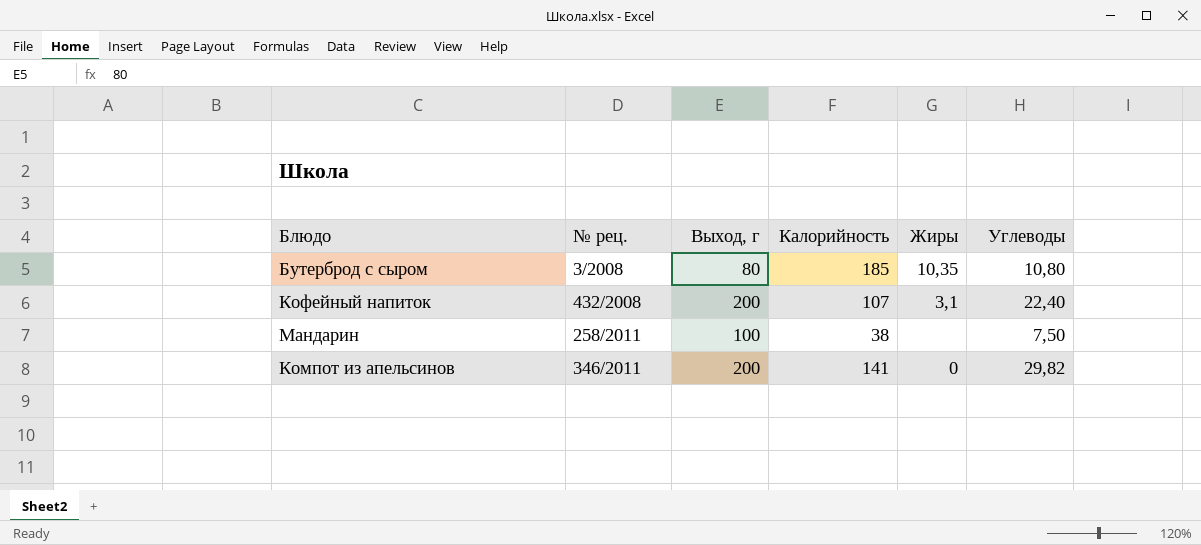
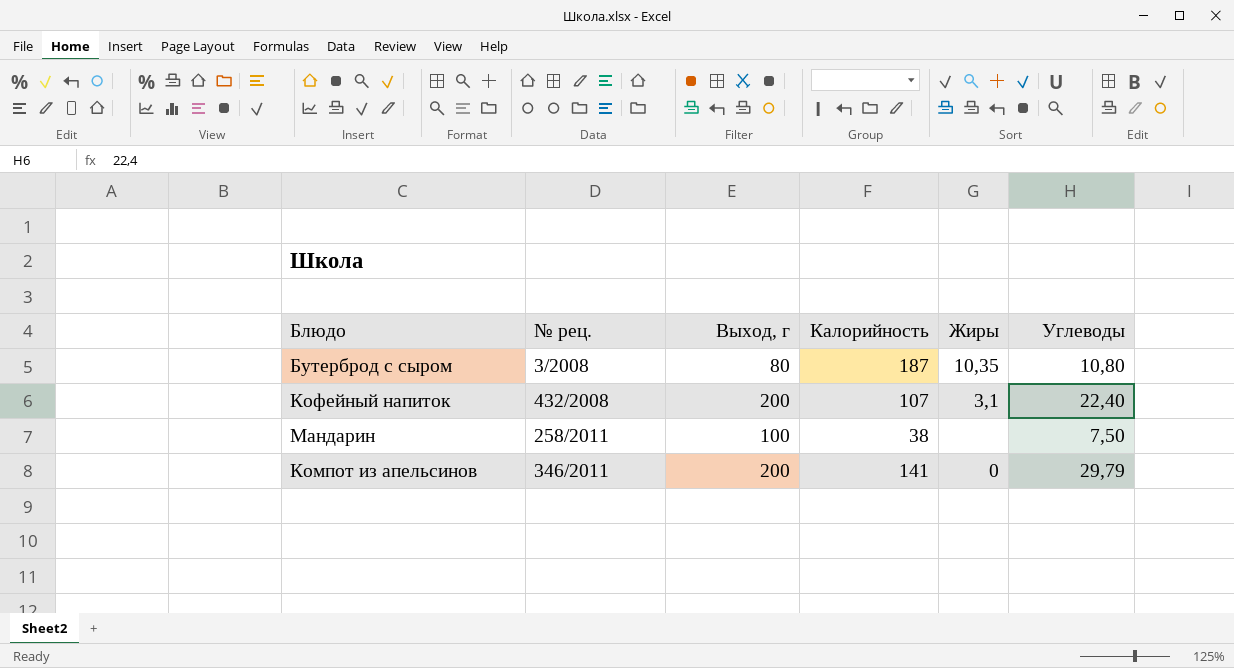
Бутерброд с сыром | Калорийность: 185 -> 187
Компот из апельсинов | Углеводы: 29,82 -> 29,79

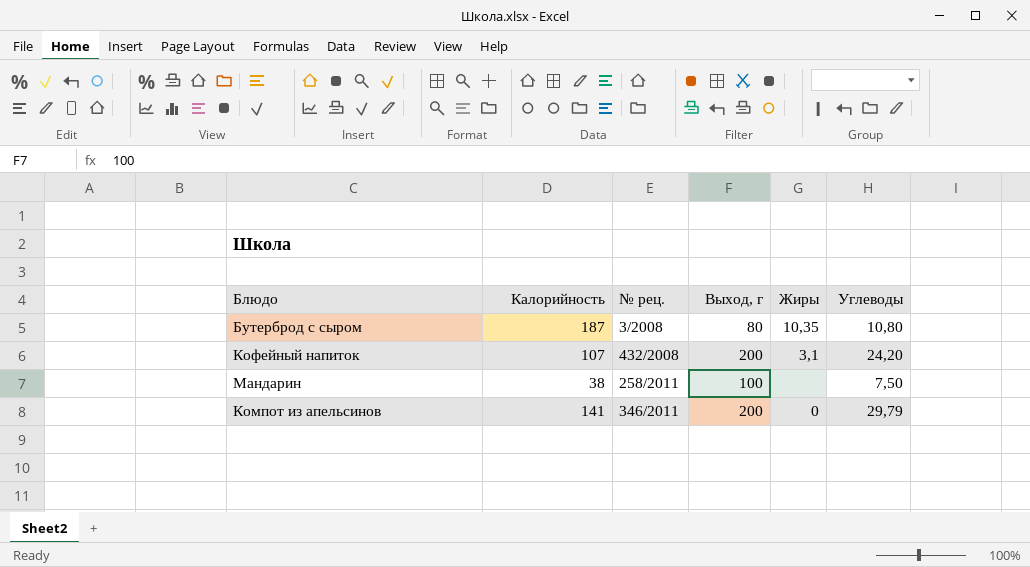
column Калорийность | position: 4 -> 2
Кофейный напиток | Углеводы: 22,40 -> 24,20

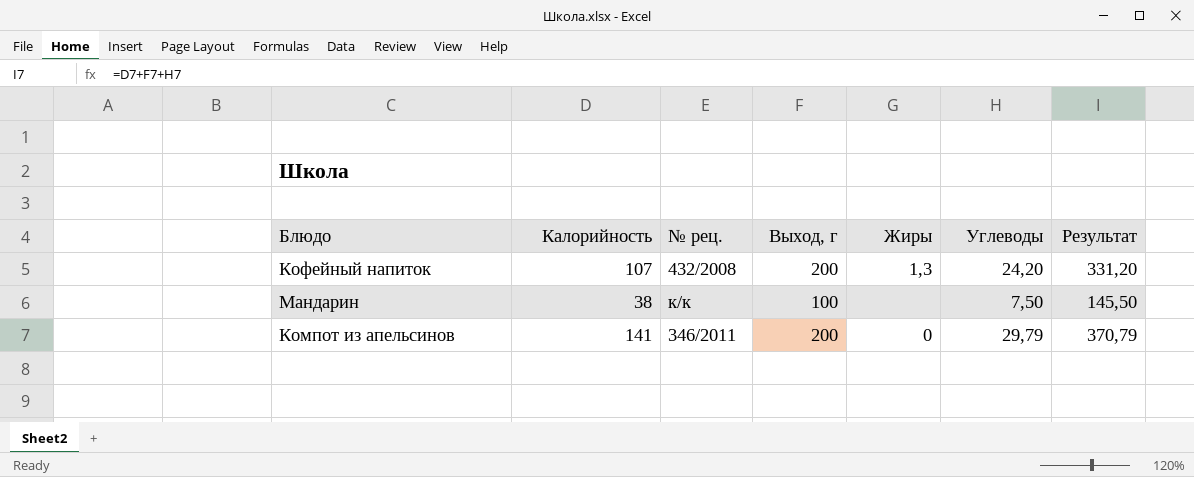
column Результат | formula: none -> [Калорийность] + [Выход, г] + [Углеводы]
row Бутерброд с сыром: 187 | 3/2008 | 80 | 10,35 | 10,80 -> none
Кофейный напиток | Жиры: 3,1 -> 1,3
Мандарин | № рец.: 258/2011 -> к/к

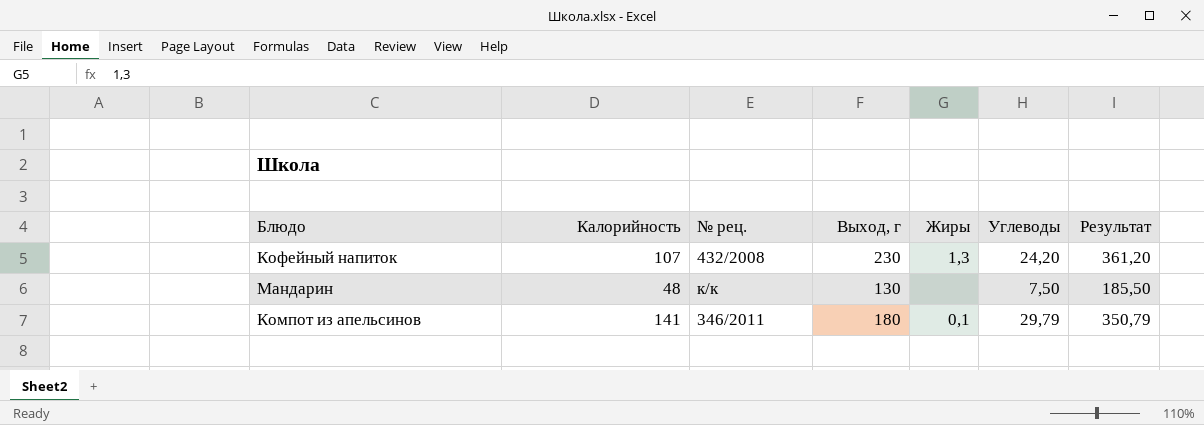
Кофейный напиток | Выход, г: 200 -> 230
Кофейный напиток | Результат: 331,20 -> 361,20
Мандарин | Калорийность: 38 -> 48
Мандарин | Выход, г: 100 -> 130
Мандарин | Результат: 145,50 -> 185,50
Компот из апельсинов | Выход, г: 200 -> 180
Компот из апельсинов | Жиры: 0 -> 0,1
Компот из апельсинов | Результат: 370,79 -> 350,79

